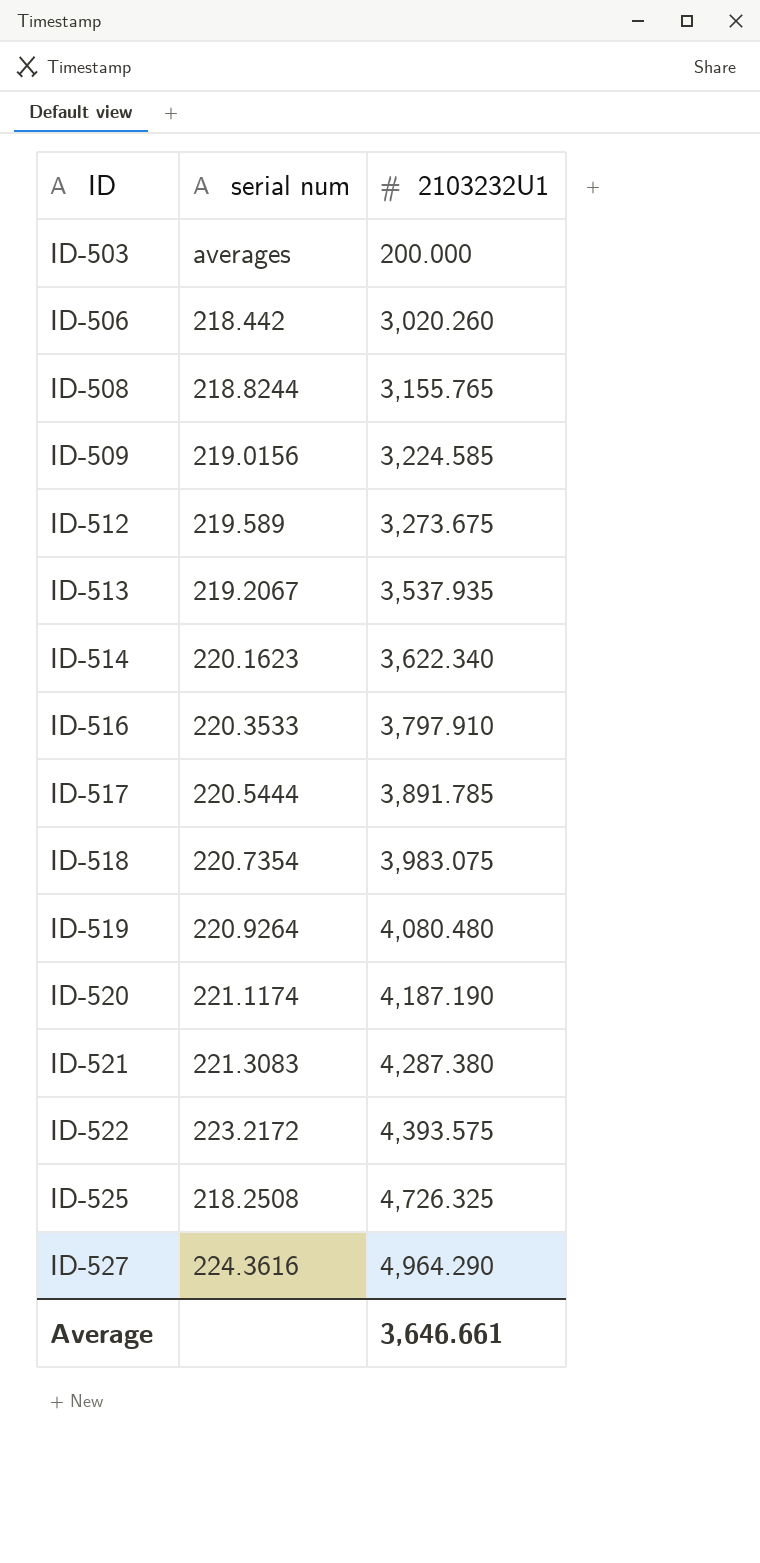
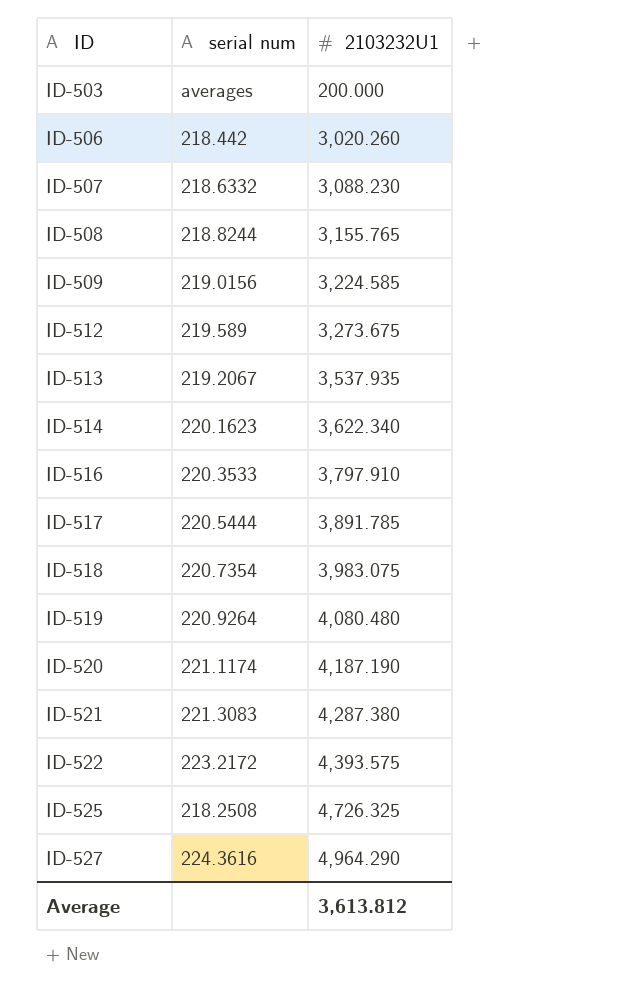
row ID-507: none -> 218.6332 | 3,088.230
Average | 2103232U1: 3,646.661 -> 3,613.812

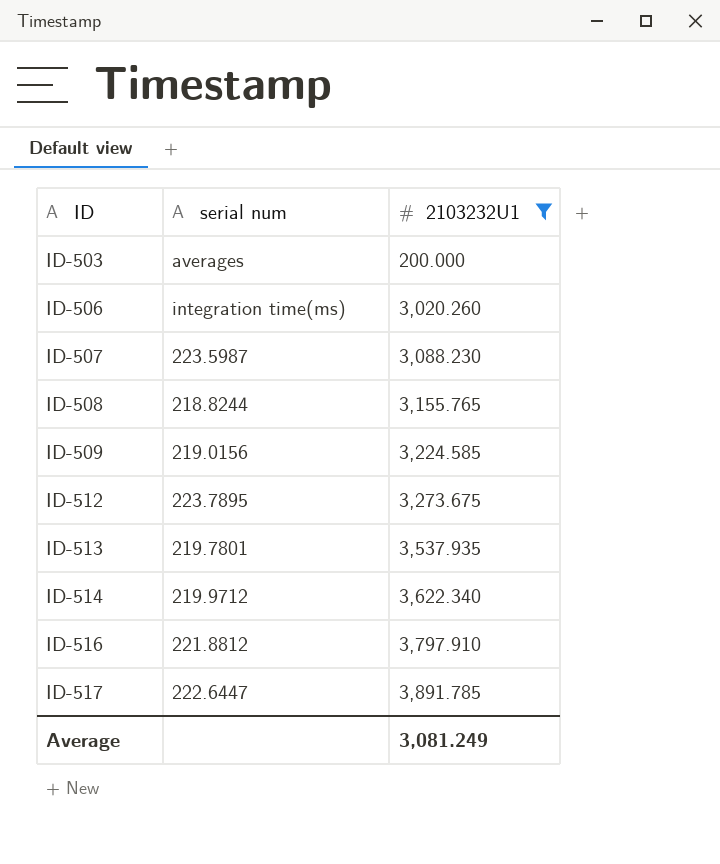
filter: none -> 2103232U1 <= 3,891.785
ID-506 | serial num: 218.442 -> integration time(ms)
ID-507 | serial num: 218.6332 -> 223.5987
ID-512 | serial num: 219.589 -> 223.7895
ID-513 | serial num: 219.2067 -> 219.7801
ID-514 | serial num: 220.1623 -> 219.9712
ID-516 | serial num: 220.3533 -> 221.8812
ID-517 | serial num: 220.5444 -> 222.6447
Average | 2103232U1: 3,613.812 -> 3,081.249

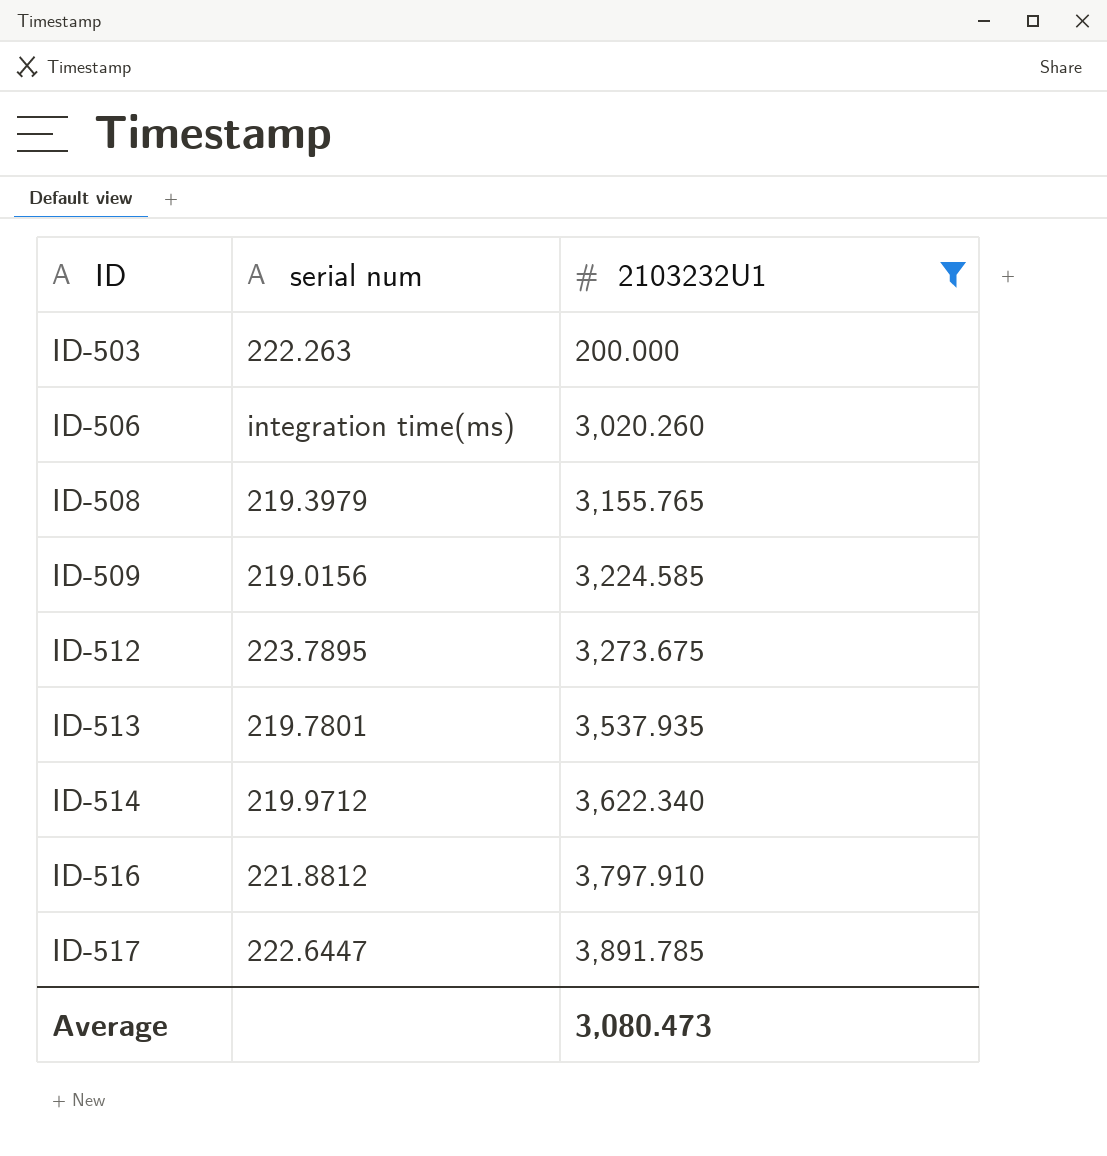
row ID-507: 223.5987 | 3,088.230 -> none
ID-503 | serial num: averages -> 222.263
ID-508 | serial num: 218.8244 -> 219.3979
Average | 2103232U1: 3,081.249 -> 3,080.473

